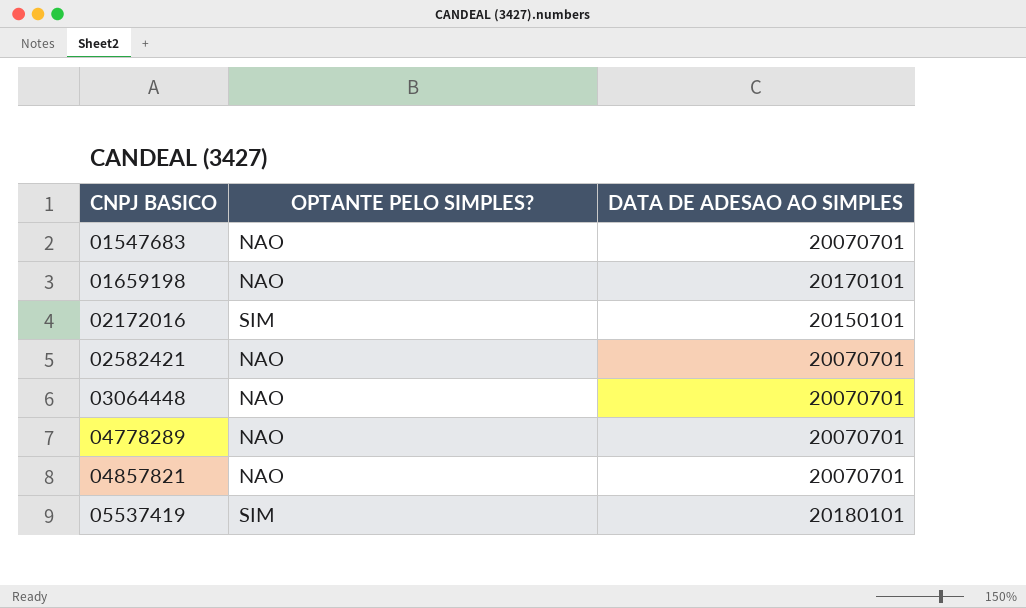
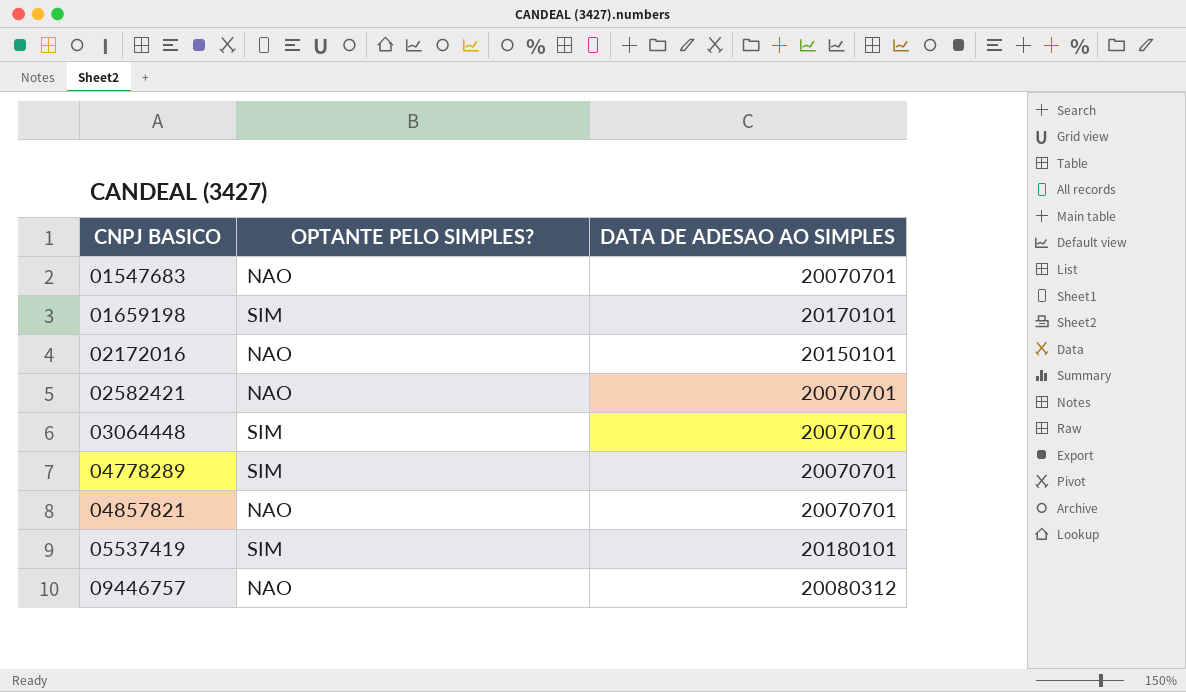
01659198 | OPTANTE PELO SIMPLES?: NAO -> SIM
02172016 | OPTANTE PELO SIMPLES?: SIM -> NAO
03064448 | OPTANTE PELO SIMPLES?: NAO -> SIM
04778289 | OPTANTE PELO SIMPLES?: NAO -> SIM
row 09446757: none -> NAO | 20080312

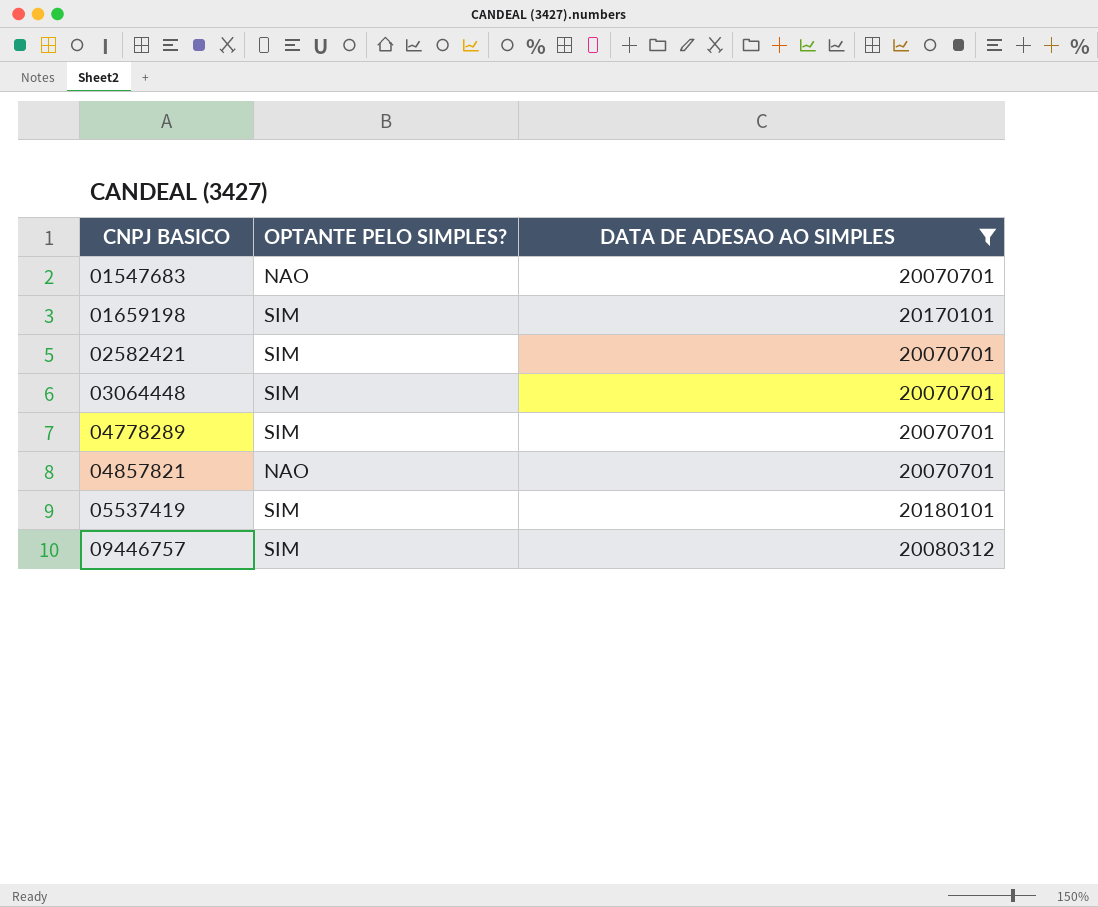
filter: none -> DATA DE ADESAO AO SIMPLES != 20150101
02582421 | OPTANTE PELO SIMPLES?: NAO -> SIM
09446757 | OPTANTE PELO SIMPLES?: NAO -> SIM

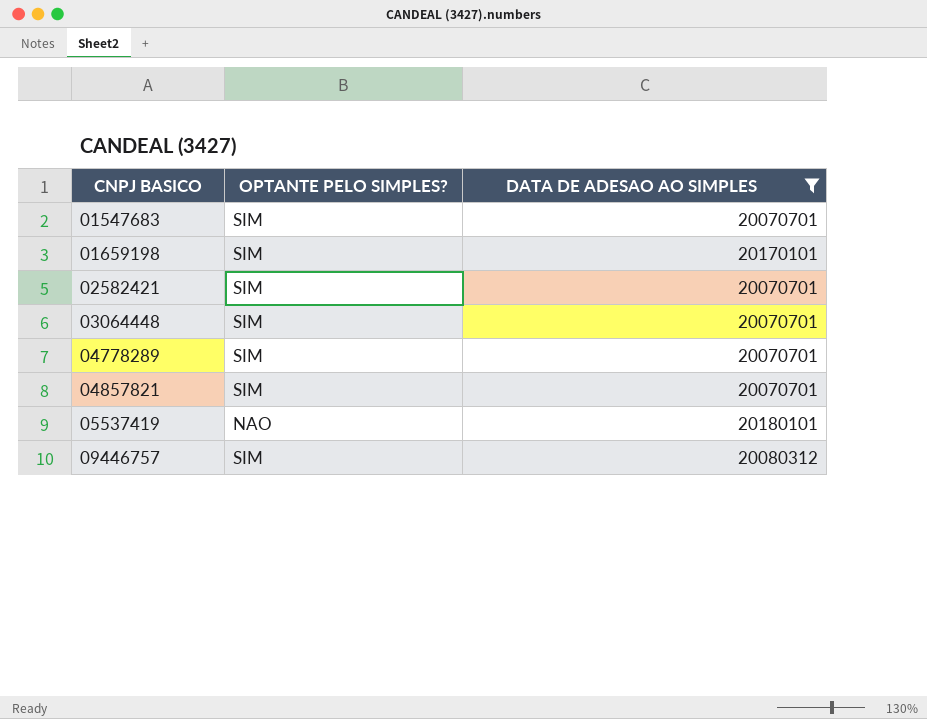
01547683 | OPTANTE PELO SIMPLES?: NAO -> SIM
04857821 | OPTANTE PELO SIMPLES?: NAO -> SIM
05537419 | OPTANTE PELO SIMPLES?: SIM -> NAO

